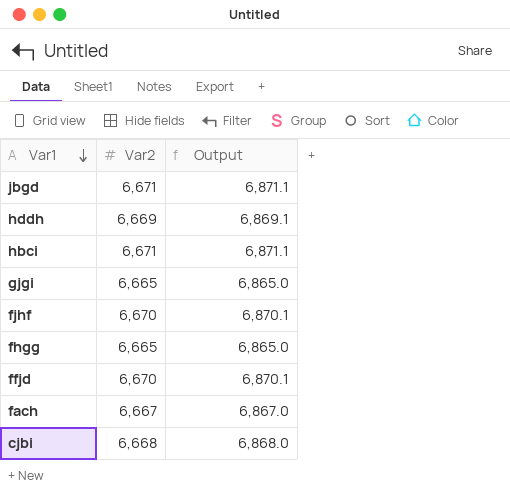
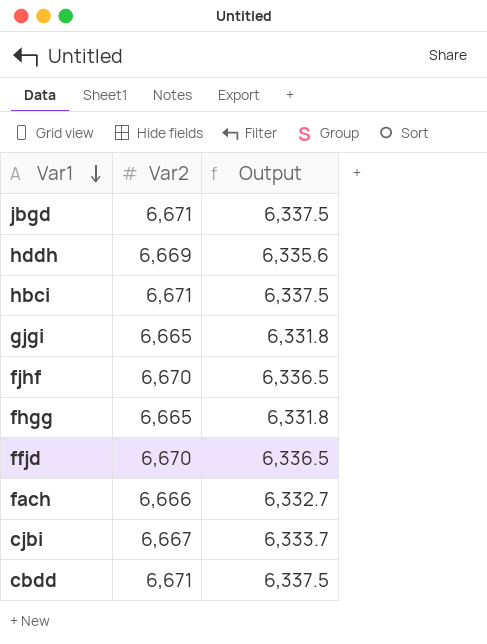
column Output | formula: [Var2] * 1.03 -> [Var2] * 0.95
fach | Var2: 6,667 -> 6,666
cjbi | Var2: 6,668 -> 6,667
row cbdd: none -> 6,671 | 6,337.5

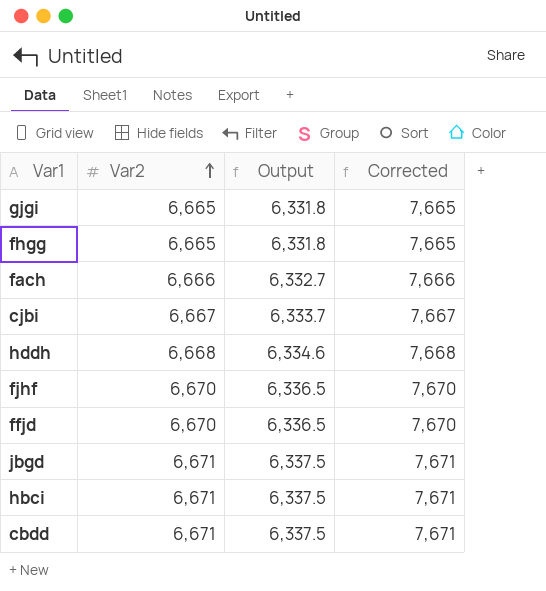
row order: Var1 descending -> Var2 ascending
column Corrected | formula: none -> [Var2] + 1000
hddh | Var2: 6,669 -> 6,668
hddh | Output: 6,335.6 -> 6,334.6

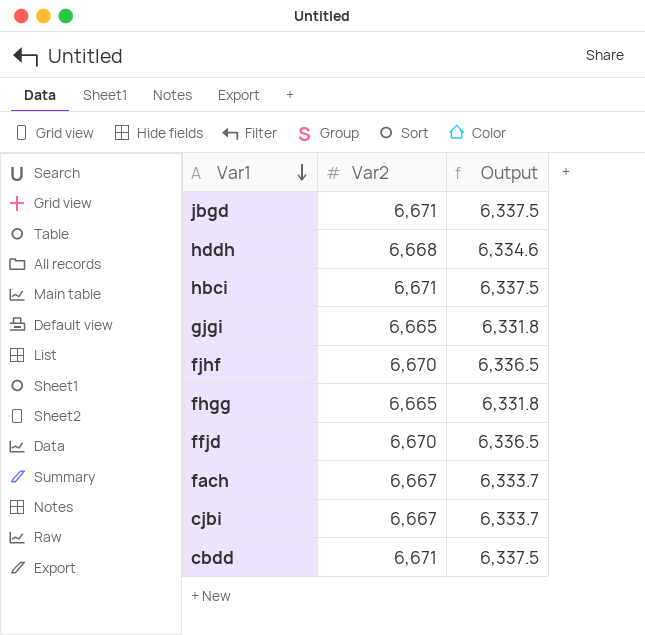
row order: Var2 ascending -> Var1 descending
column Corrected | formula: [Var2] + 1000 -> none
fach | Var2: 6,666 -> 6,667
fach | Output: 6,332.7 -> 6,333.7

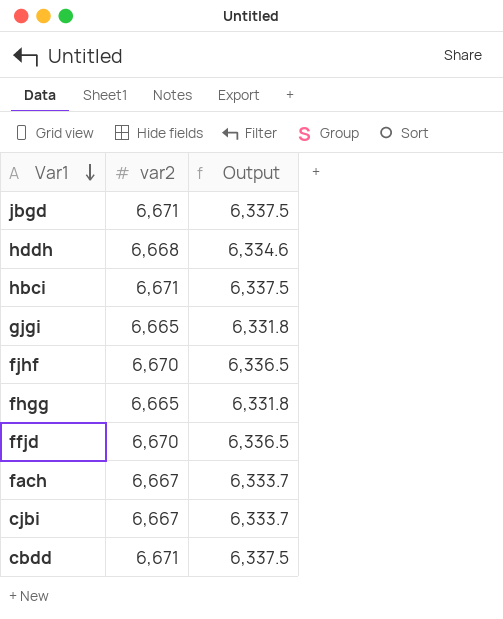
column name: Var2 -> var2

